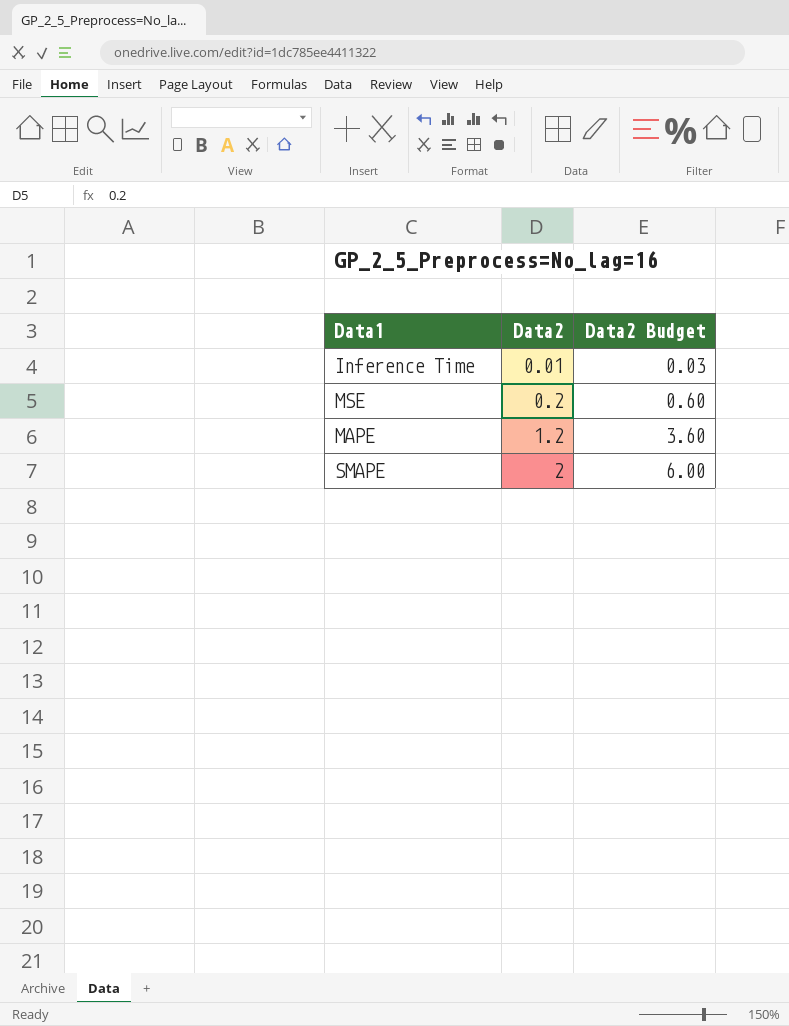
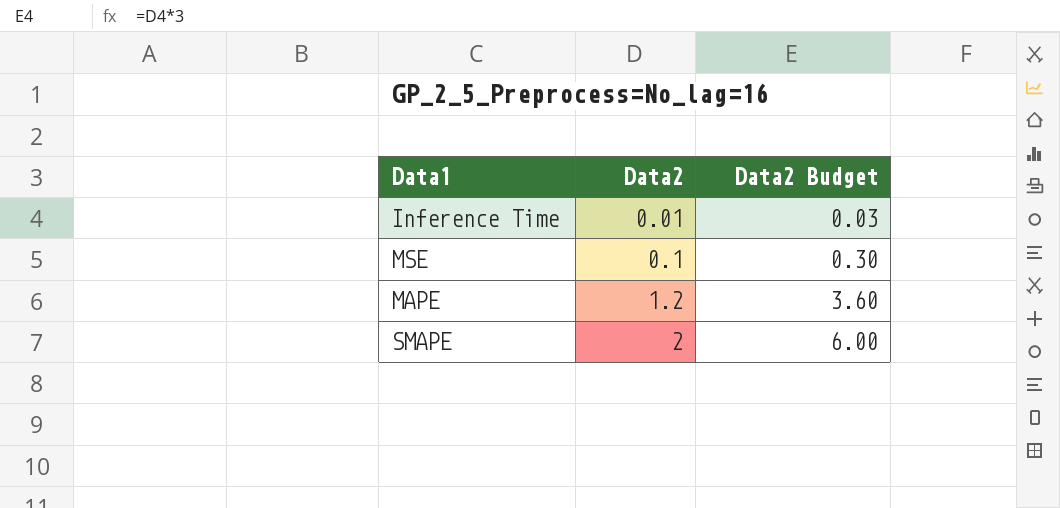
MSE | Data2: 0.2 -> 0.1
MSE | Data2 Budget: 0.60 -> 0.30

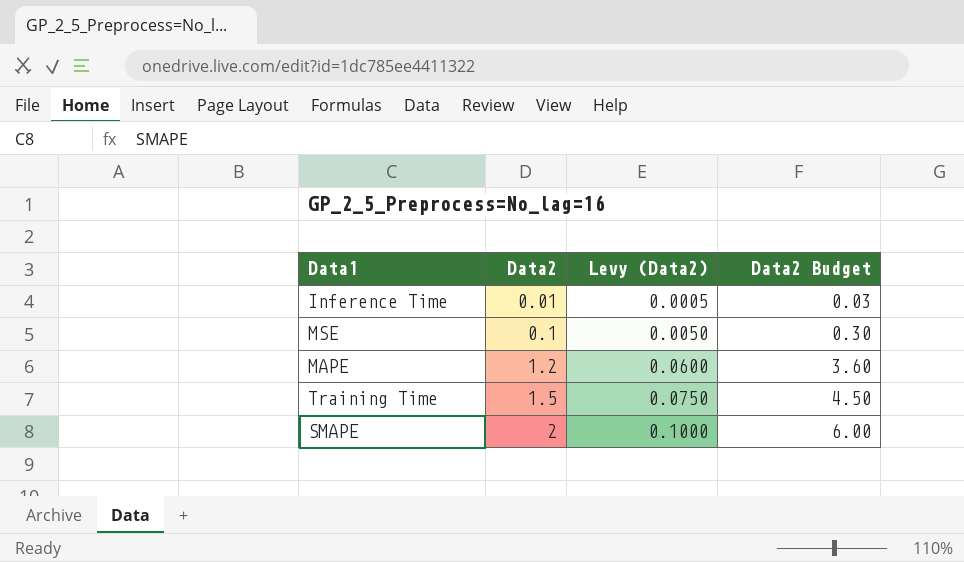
column Levy (Data2) | formula: none -> [Data2] * 0.05
row Training Time: none -> 1.5 | 0.0750 | 4.50

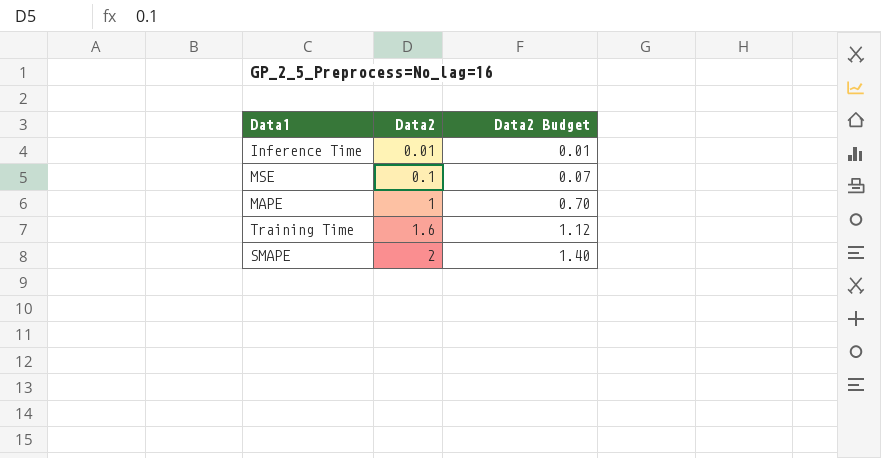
column Levy (Data2) | formula: [Data2] * 0.05 -> none
column Data2 Budget | formula: [Data2] * 3 -> [Data2] * 0.7
MAPE | Data2: 1.2 -> 1
Training Time | Data2: 1.5 -> 1.6

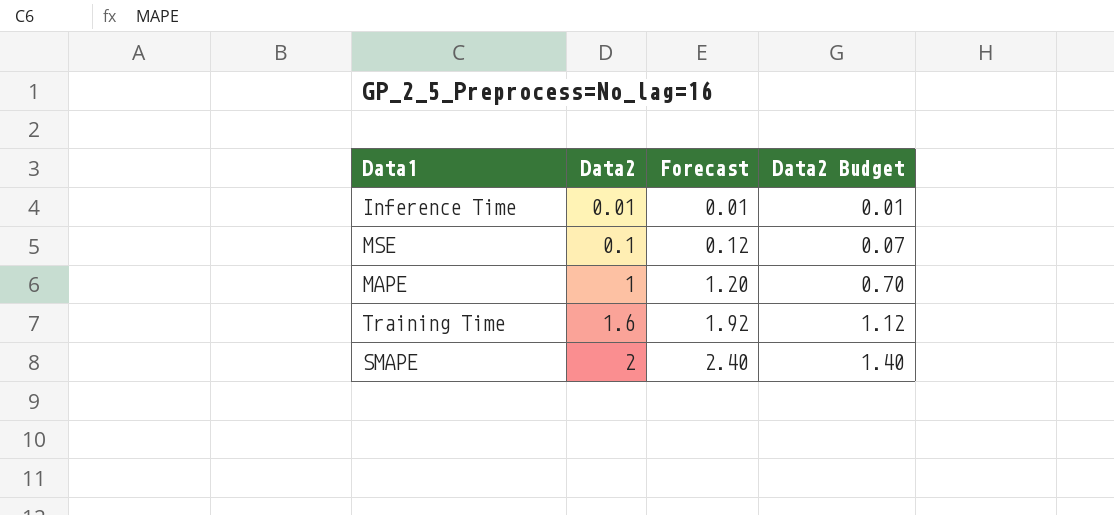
column Forecast | formula: none -> [Data2] * 1.2

